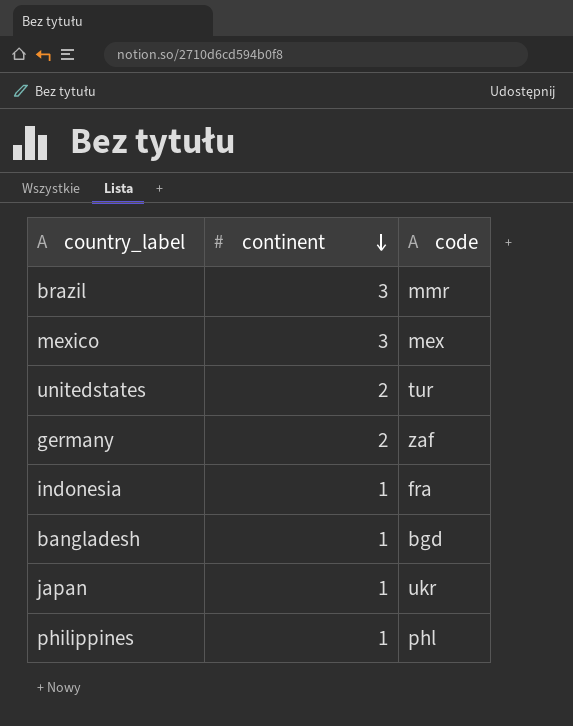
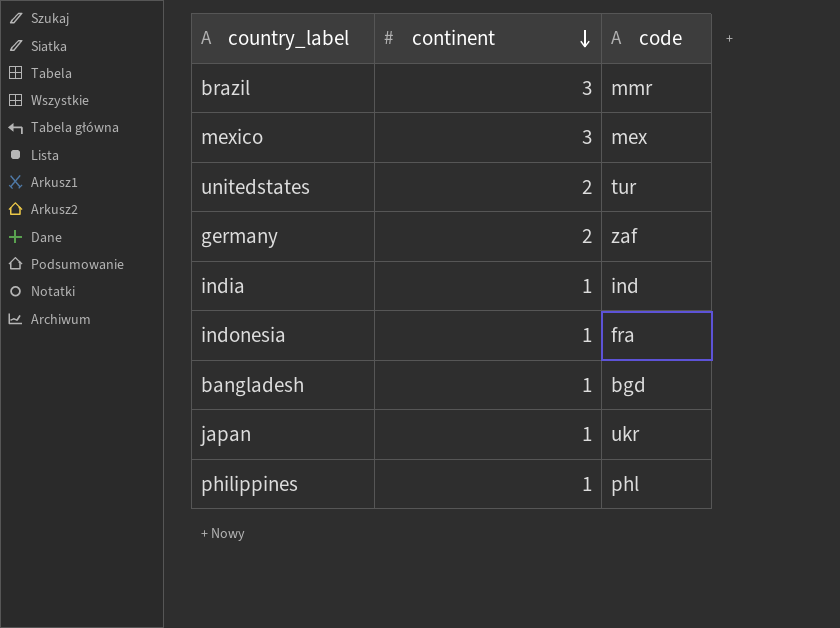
row india: none -> 1 | ind

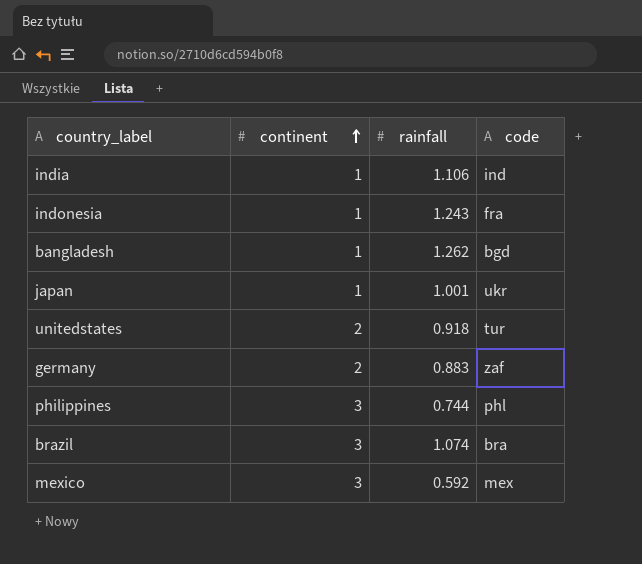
row order: continent descending -> continent ascending
column rainfall | position: none -> 3
philippines | continent: 1 -> 3
brazil | code: mmr -> bra

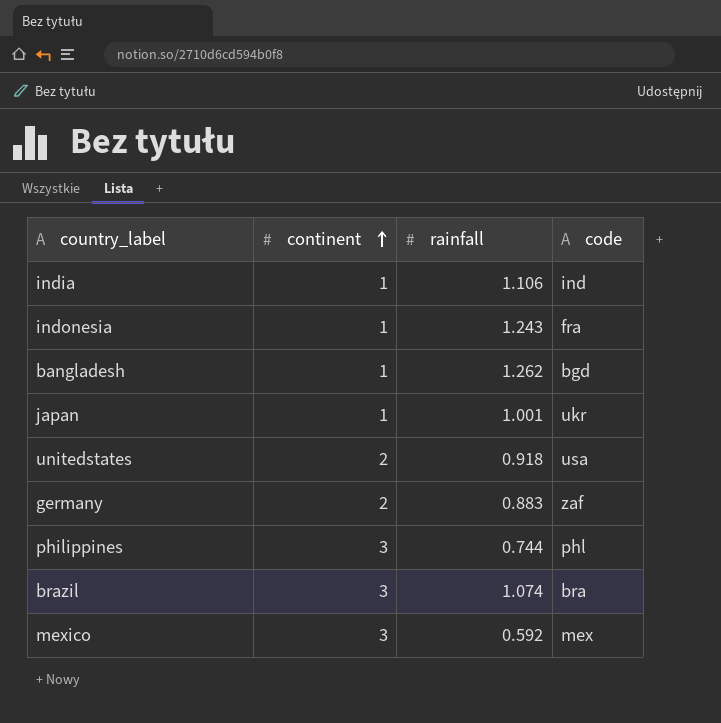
unitedstates | code: tur -> usa

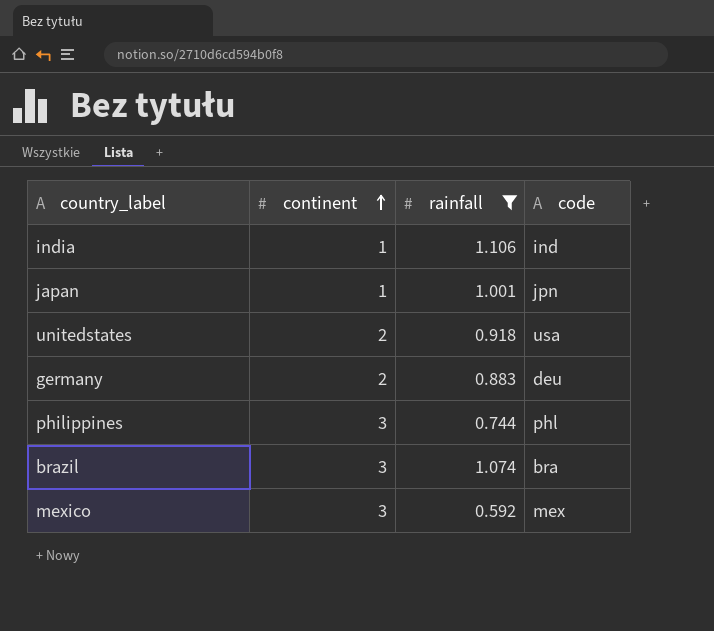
filter: none -> rainfall <= 1.106
japan | code: ukr -> jpn
germany | code: zaf -> deu

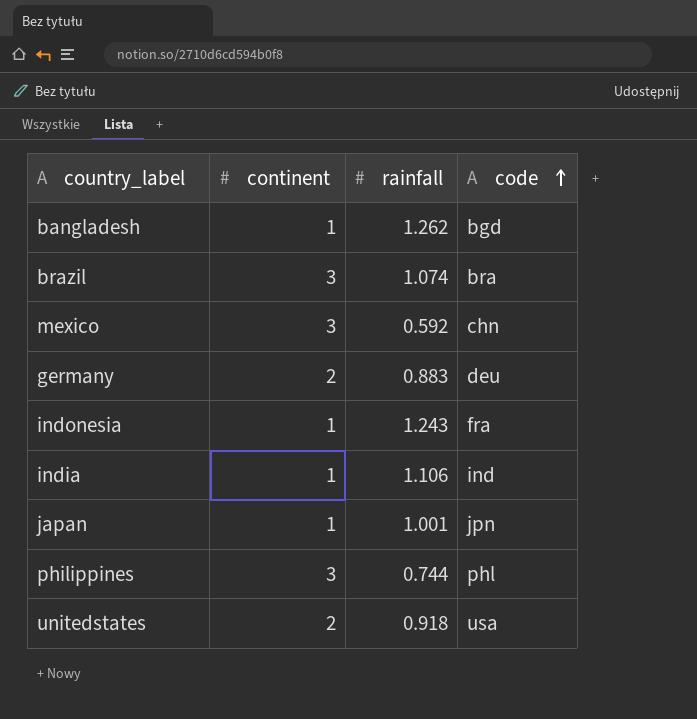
filter: rainfall <= 1.106 -> none
row order: continent ascending -> code ascending
mexico | code: mex -> chn

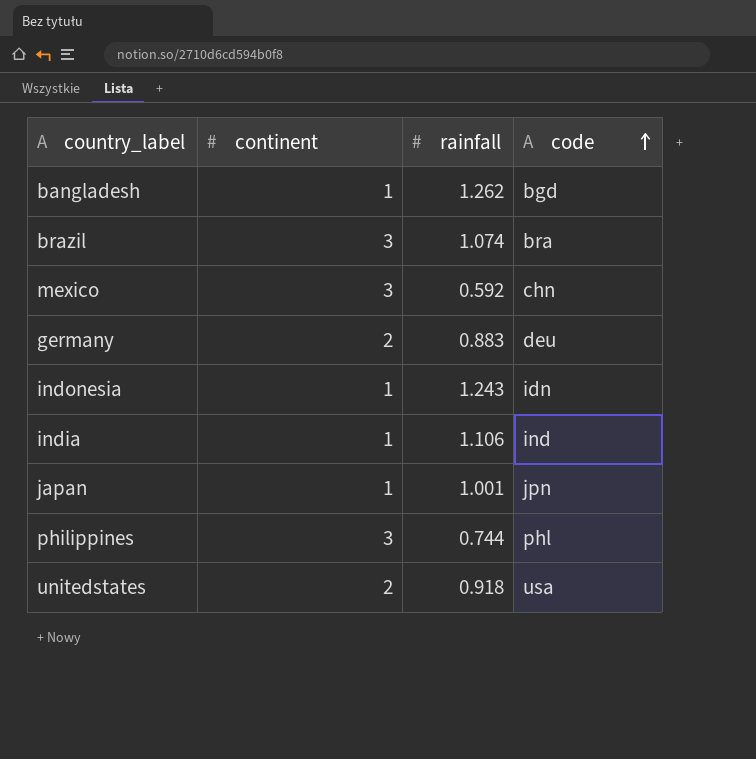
indonesia | code: fra -> idn

